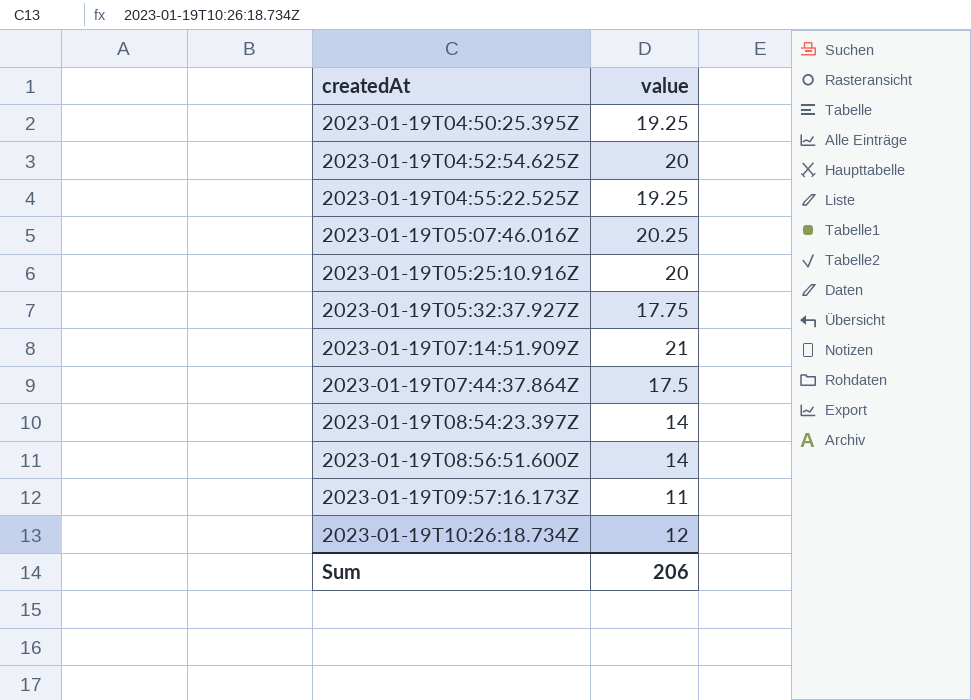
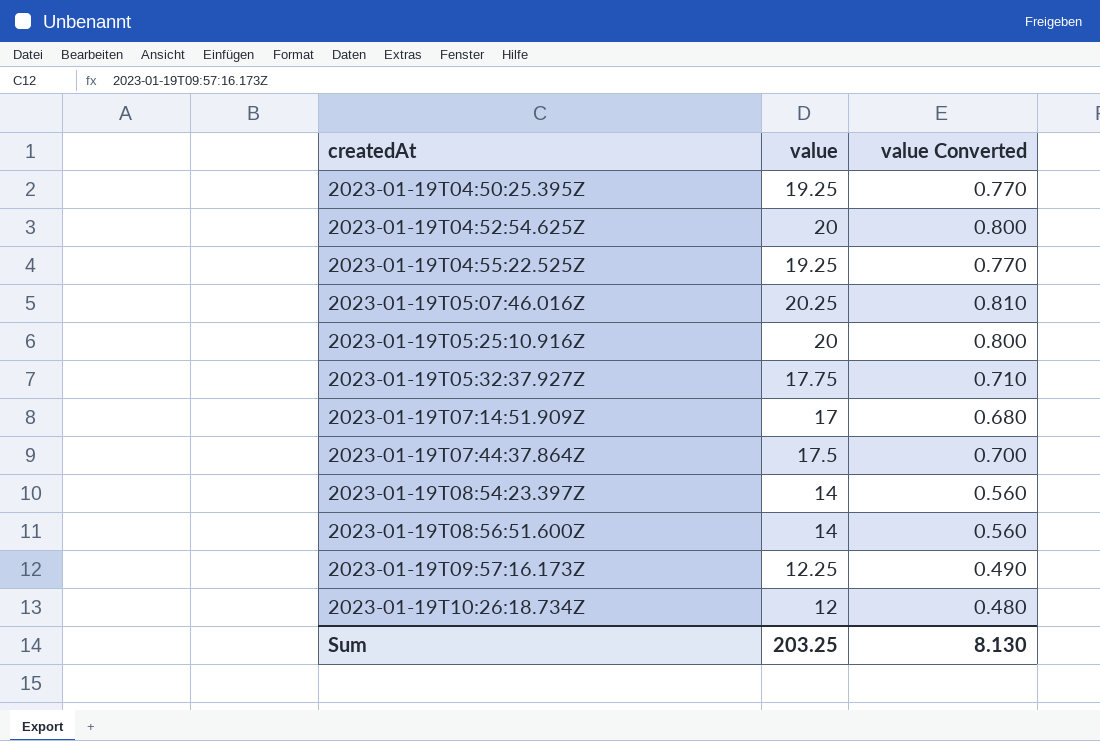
column value Converted | formula: none -> [value] * 0.04
2023-01-19T07:14:51.909Z | value: 21 -> 17
2023-01-19T09:57:16.173Z | value: 11 -> 12.25
Sum | value: 206 -> 203.25

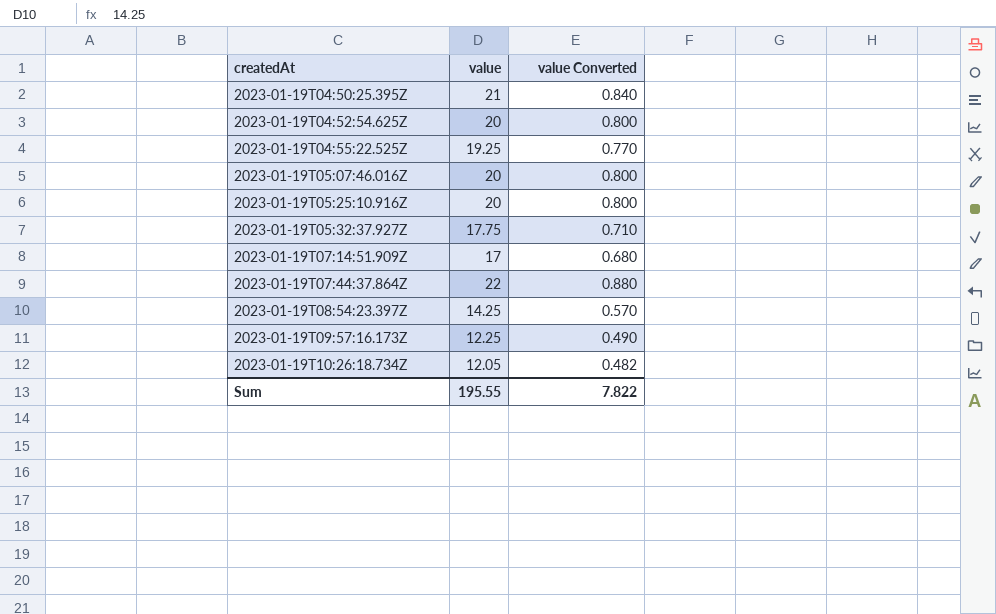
row 2023-01-19T08:56:51.600Z: 14 | 0.560 -> none
2023-01-19T04:50:25.395Z | value: 19.25 -> 21
2023-01-19T04:50:25.395Z | value Converted: 0.770 -> 0.840
2023-01-19T05:07:46.016Z | value: 20.25 -> 20
2023-01-19T05:07:46.016Z | value Converted: 0.810 -> 0.800
2023-01-19T07:44:37.864Z | value: 17.5 -> 22
2023-01-19T07:44:37.864Z | value Converted: 0.700 -> 0.880
2023-01-19T08:54:23.397Z | value: 14 -> 14.25
2023-01-19T08:54:23.397Z | value Converted: 0.560 -> 0.570
2023-01-19T10:26:18.734Z | value: 12 -> 12.05
2023-01-19T10:26:18.734Z | value Converted: 0.480 -> 0.482
Sum | value: 203.25 -> 195.55
Sum | value Converted: 8.130 -> 7.822

